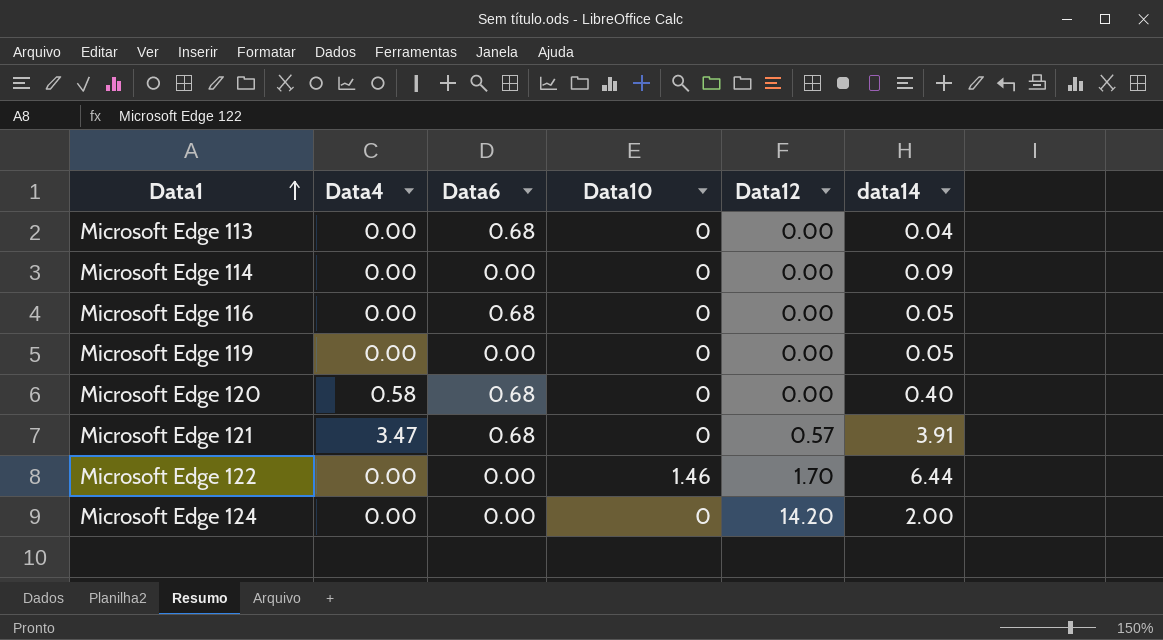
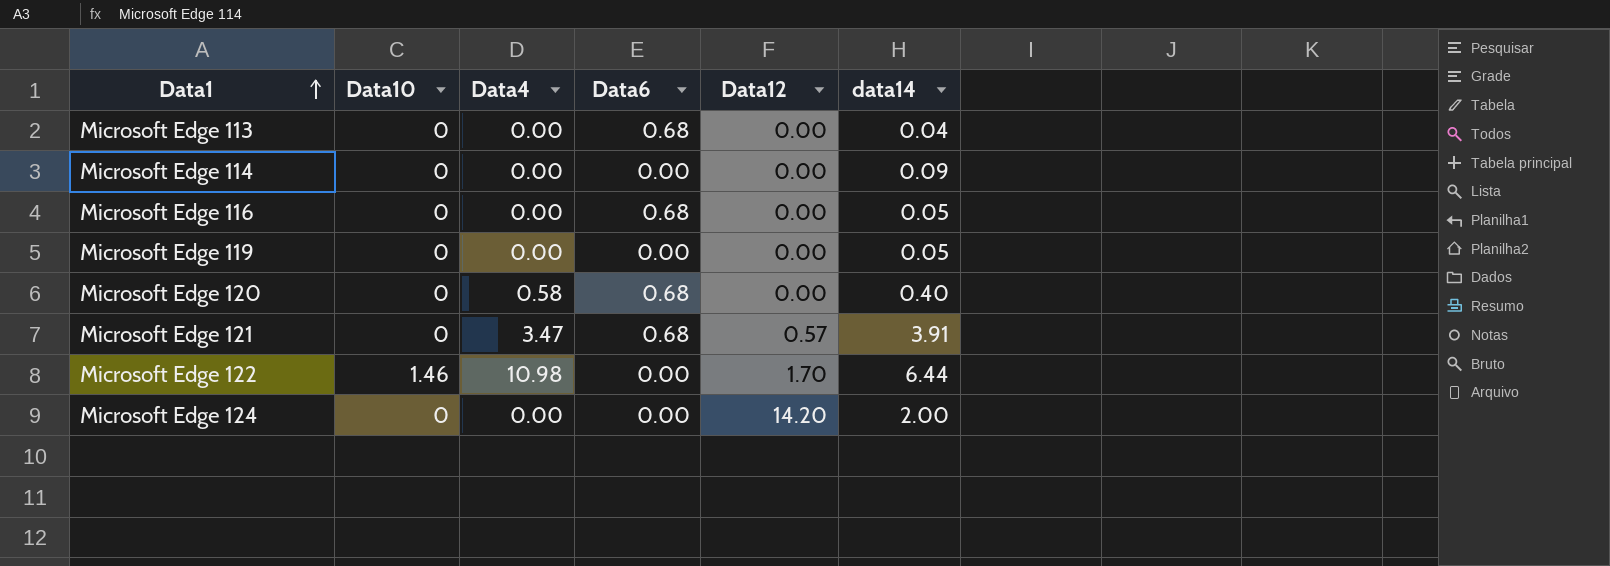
column Data10 | position: 4 -> 2
Microsoft Edge 122 | Data4: 0.00 -> 10.98

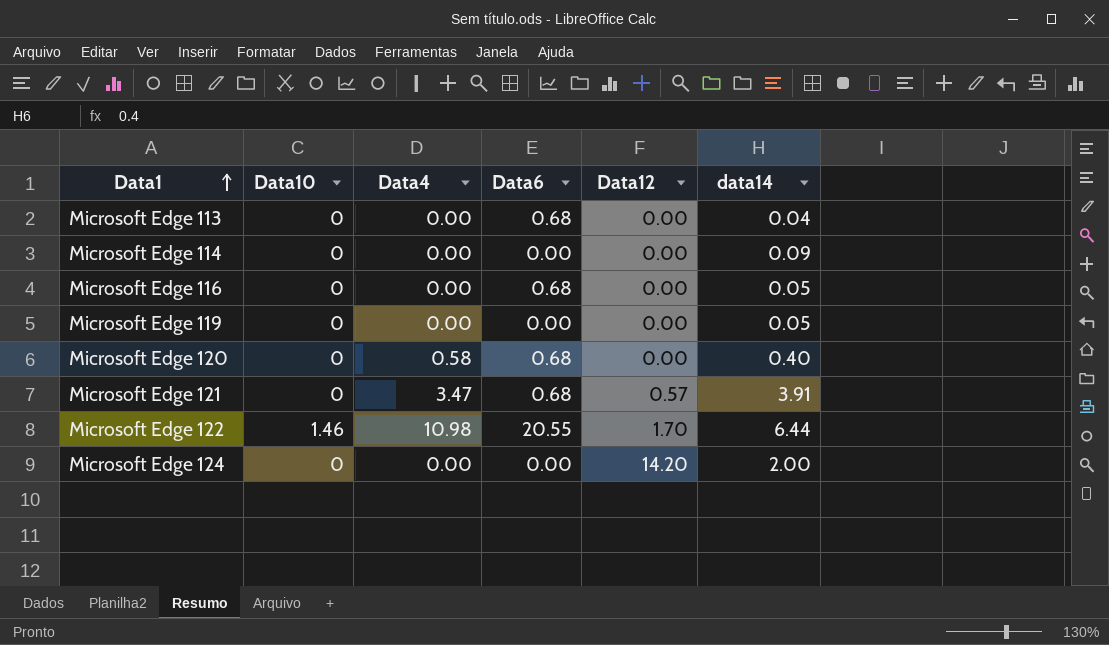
Microsoft Edge 122 | Data6: 0.00 -> 20.55

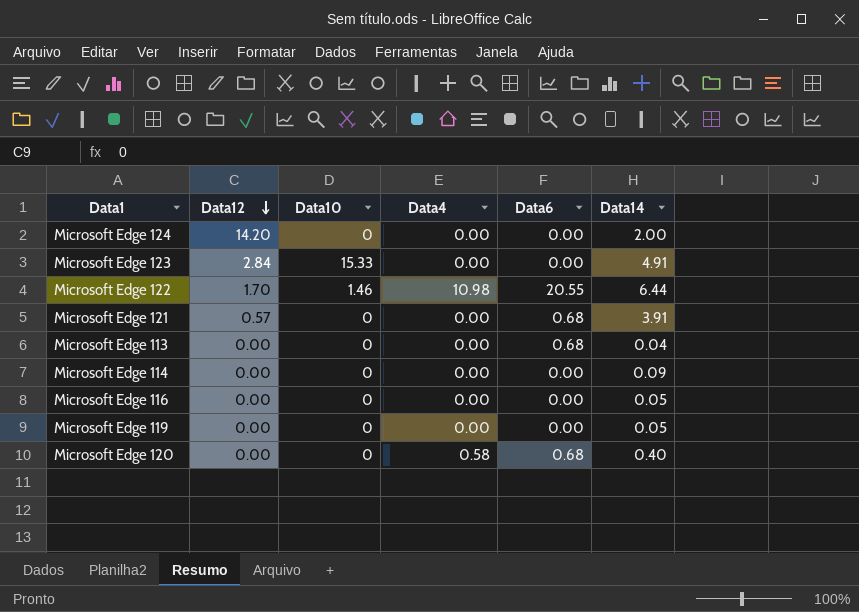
row order: Data1 ascending -> Data12 descending
column Data12 | position: 5 -> 2
column name: data14 -> Data14
row Microsoft Edge 123: none -> 2.84 | 15.33 | 0.00 | 0.00 | 4.91
Microsoft Edge 121 | Data4: 3.47 -> 0.00
Microsoft Edge 116 | Data6: 0.68 -> 0.00

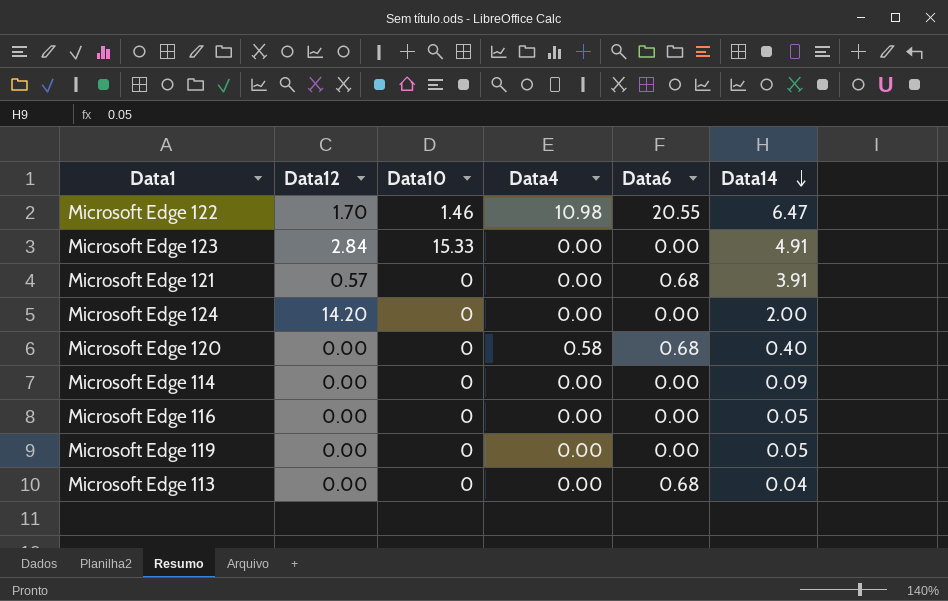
row order: Data12 descending -> Data14 descending
Microsoft Edge 122 | Data14: 6.44 -> 6.47

